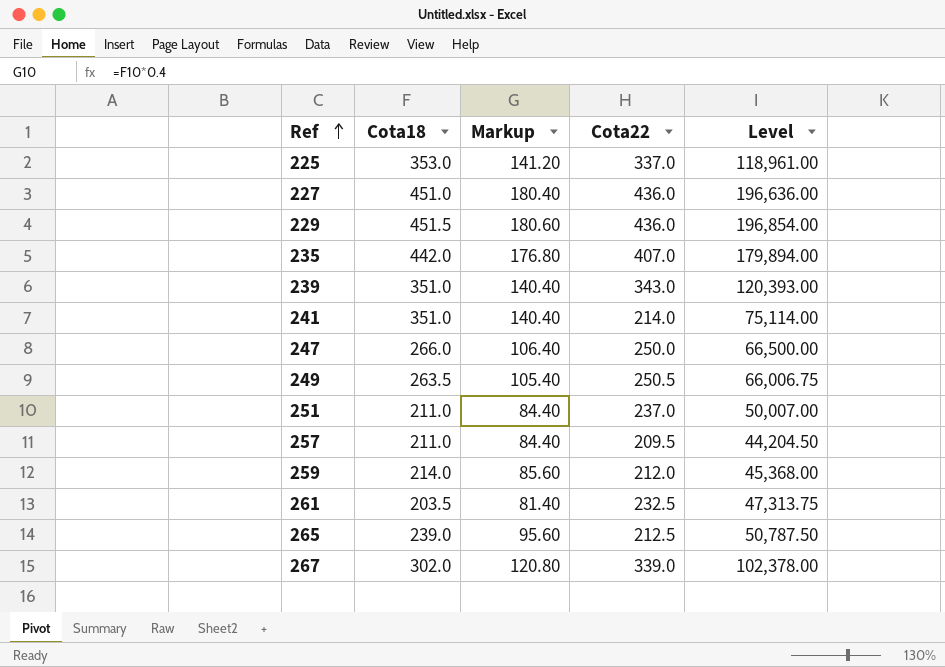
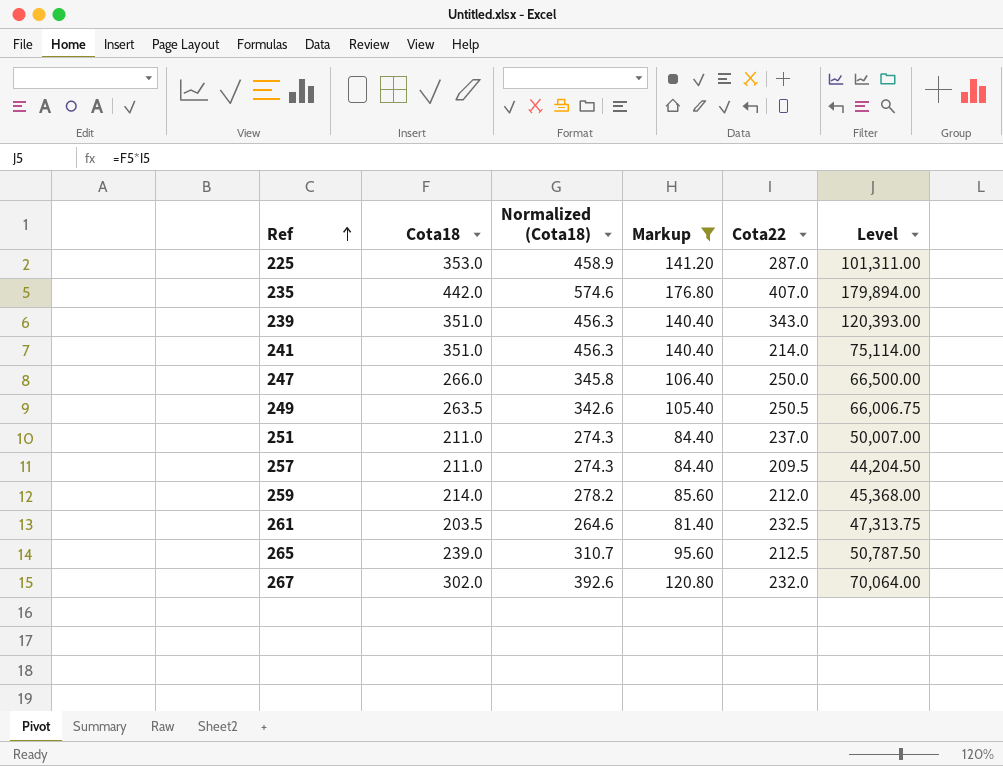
filter: none -> Markup <= 176.80
column Normalized (Cota18) | formula: none -> [Cota18] * 1.3
225 | Cota22: 337.0 -> 287.0
225 | Level: 118,961.00 -> 101,311.00
267 | Cota22: 339.0 -> 232.0
267 | Level: 102,378.00 -> 70,064.00

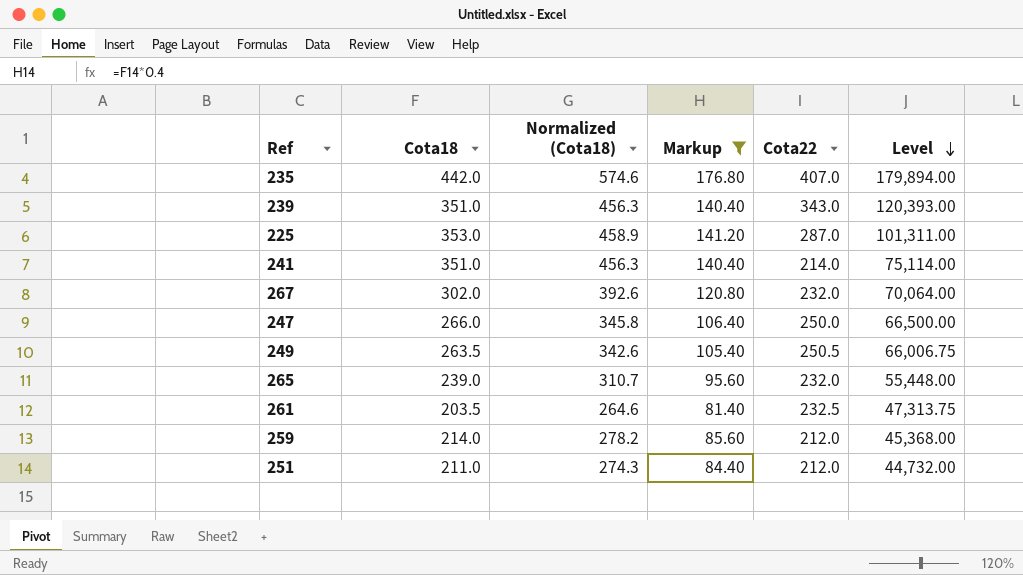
row order: Ref ascending -> Level descending
row 257: 211.0 | 274.3 | 84.40 | 209.5 | 44,204.50 -> none
265 | Cota22: 212.5 -> 232.0
265 | Level: 50,787.50 -> 55,448.00
251 | Cota22: 237.0 -> 212.0
251 | Level: 50,007.00 -> 44,732.00

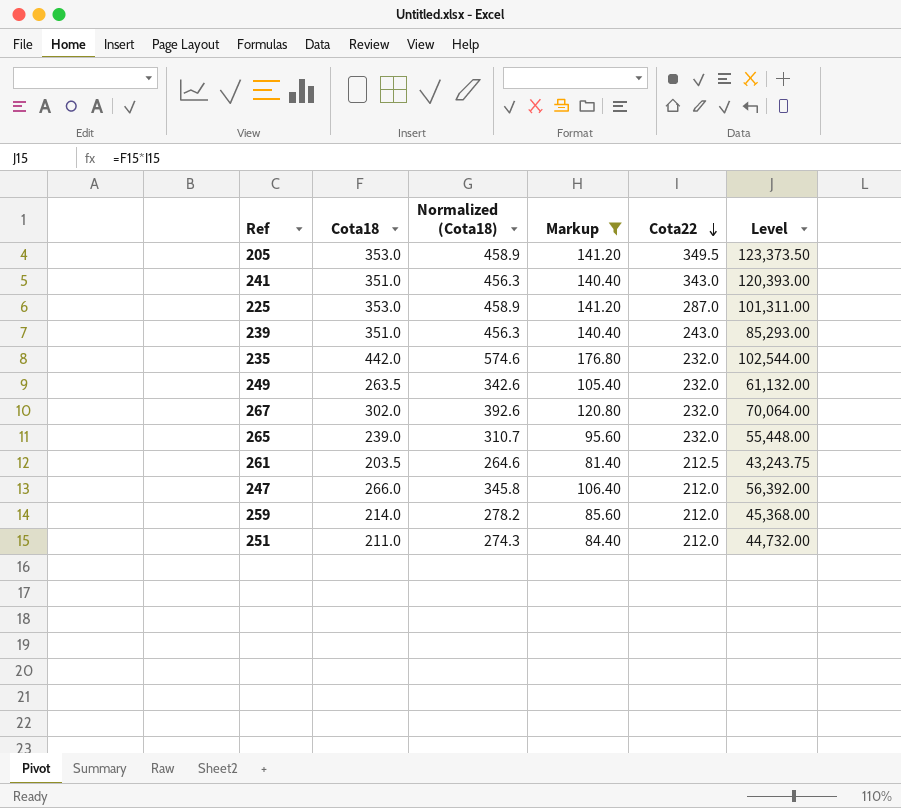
row order: Level descending -> Cota22 descending
row 205: none -> 353.0 | 458.9 | 141.20 | 349.5 | 123,373.50
241 | Cota22: 214.0 -> 343.0
241 | Level: 75,114.00 -> 120,393.00
239 | Cota22: 343.0 -> 243.0
239 | Level: 120,393.00 -> 85,293.00
235 | Cota22: 407.0 -> 232.0
235 | Level: 179,894.00 -> 102,544.00
249 | Cota22: 250.5 -> 232.0
249 | Level: 66,006.75 -> 61,132.00
261 | Cota22: 232.5 -> 212.5
261 | Level: 47,313.75 -> 43,243.75
247 | Cota22: 250.0 -> 212.0
247 | Level: 66,500.00 -> 56,392.00

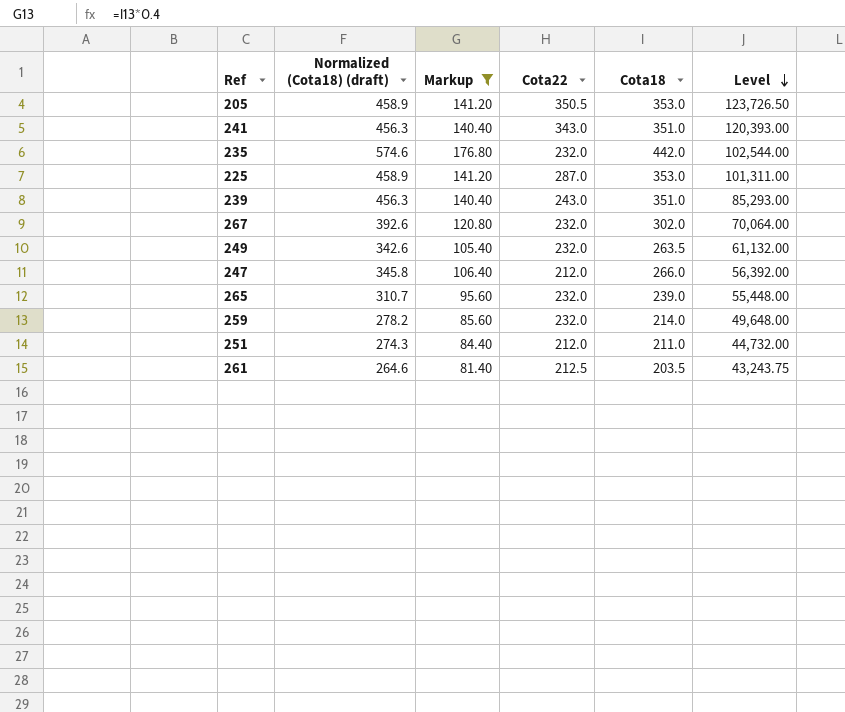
row order: Cota22 descending -> Level descending
column name: Normalized (Cota18) -> Normalized (Cota18) (draft)
column Cota18 | position: 2 -> 5
205 | Cota22: 349.5 -> 350.5
205 | Level: 123,373.50 -> 123,726.50
259 | Cota22: 212.0 -> 232.0
259 | Level: 45,368.00 -> 49,648.00

